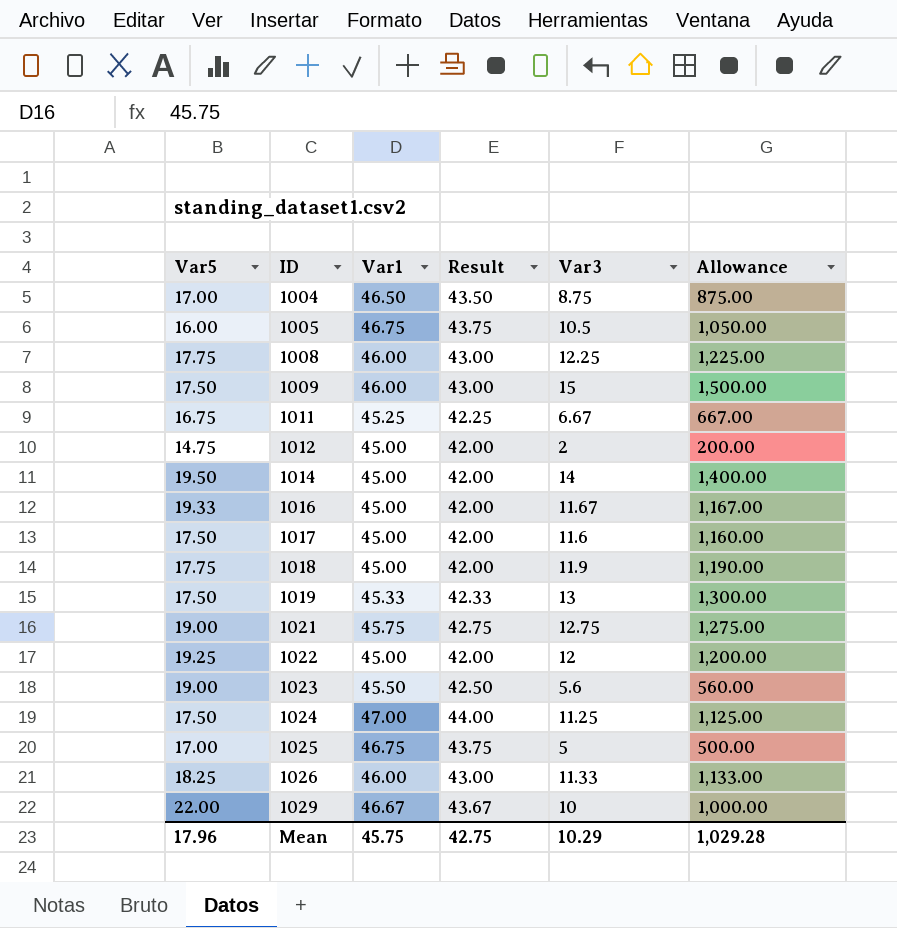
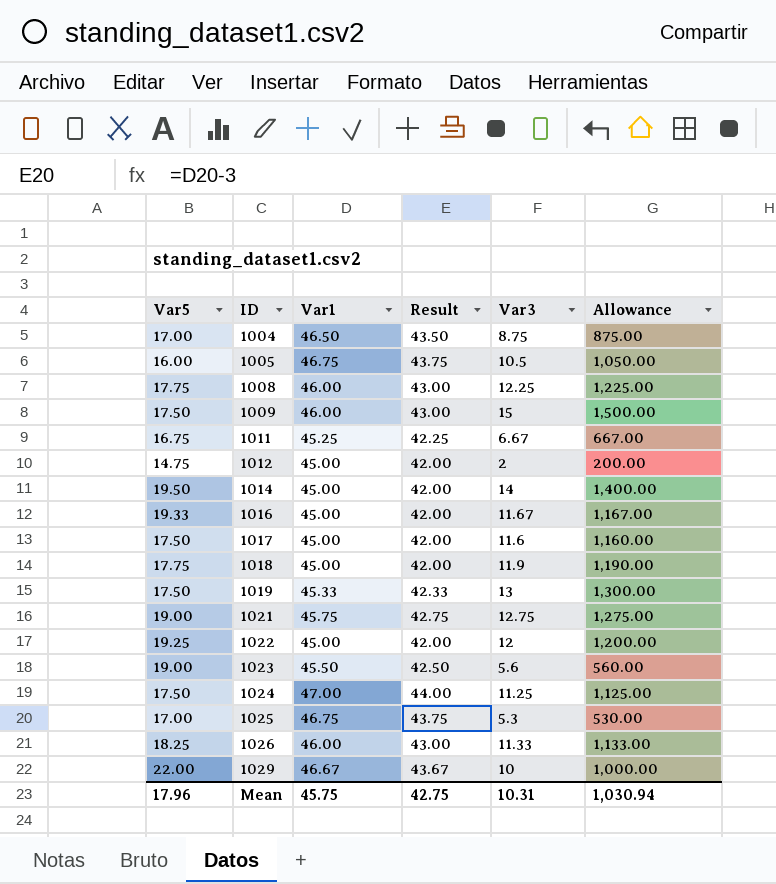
1025 | Var3: 5 -> 5.3
1025 | Allowance: 500.00 -> 530.00
Mean | Var3: 10.29 -> 10.31
Mean | Allowance: 1,029.28 -> 1,030.94

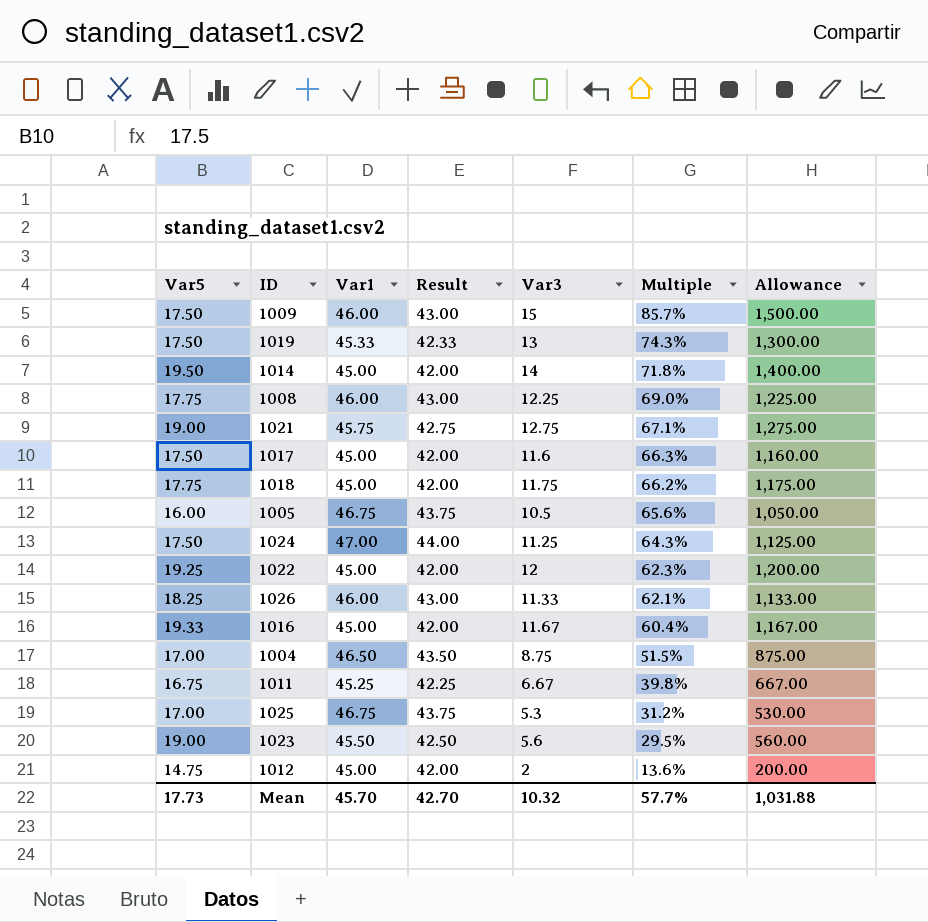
row order: ID ascending -> Multiple descending
column Multiple | formula: none -> [Var3] / [Var5]
row 1029: 22.00 | 46.67 | 43.67 | 10 | 1,000.00 -> none
1018 | Var3: 11.9 -> 11.75
1018 | Allowance: 1,190.00 -> 1,175.00
Mean | Var5: 17.96 -> 17.73
Mean | Var1: 45.75 -> 45.70
Mean | Result: 42.75 -> 42.70
Mean | Var3: 10.31 -> 10.32
Mean | Allowance: 1,030.94 -> 1,031.88

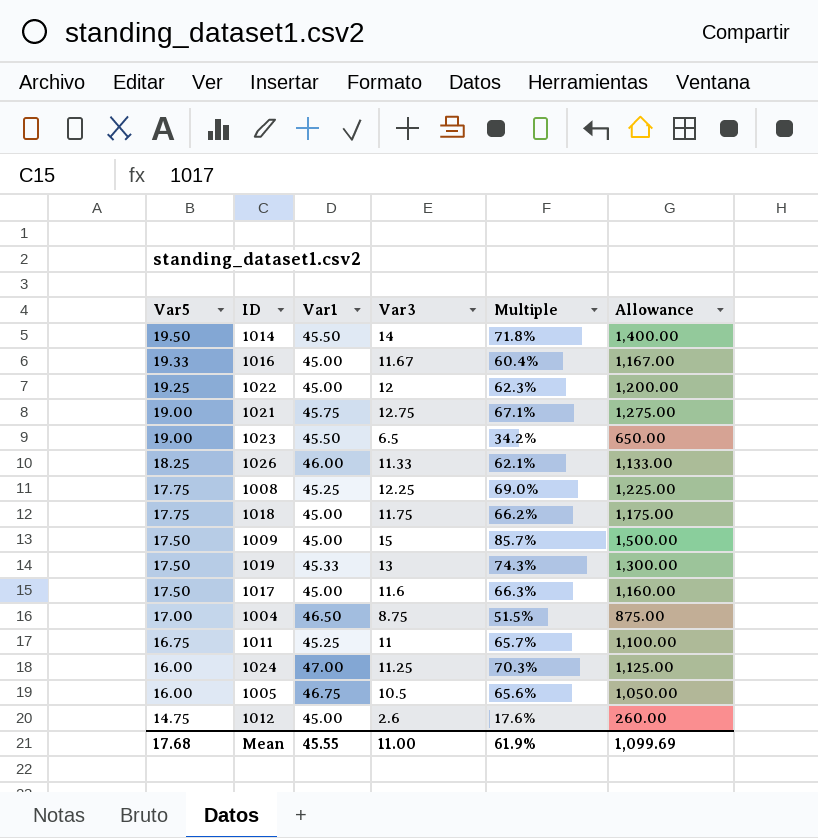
row order: Multiple descending -> Var5 descending
column Result | formula: [Var1] - 3 -> none
row 1025: 17.00 | 46.75 | 43.75 | 5.3 | 31.2% | 530.00 -> none
1014 | Var1: 45.00 -> 45.50
1023 | Var3: 5.6 -> 6.5
1023 | Multiple: 29.5% -> 34.2%
1023 | Allowance: 560.00 -> 650.00
1008 | Var1: 46.00 -> 45.25
1009 | Var1: 46.00 -> 45.00
1011 | Var3: 6.67 -> 11
1011 | Multiple: 39.8% -> 65.7%
1011 | Allowance: 667.00 -> 1,100.00
1024 | Var5: 17.50 -> 16.00
1024 | Multiple: 64.3% -> 70.3%
1012 | Var3: 2 -> 2.6
1012 | Multiple: 13.6% -> 17.6%
1012 | Allowance: 200.00 -> 260.00
Mean | Var5: 17.73 -> 17.68
Mean | Var1: 45.70 -> 45.55
Mean | Var3: 10.32 -> 11.00
Mean | Multiple: 57.7% -> 61.9%
Mean | Allowance: 1,031.88 -> 1,099.69

